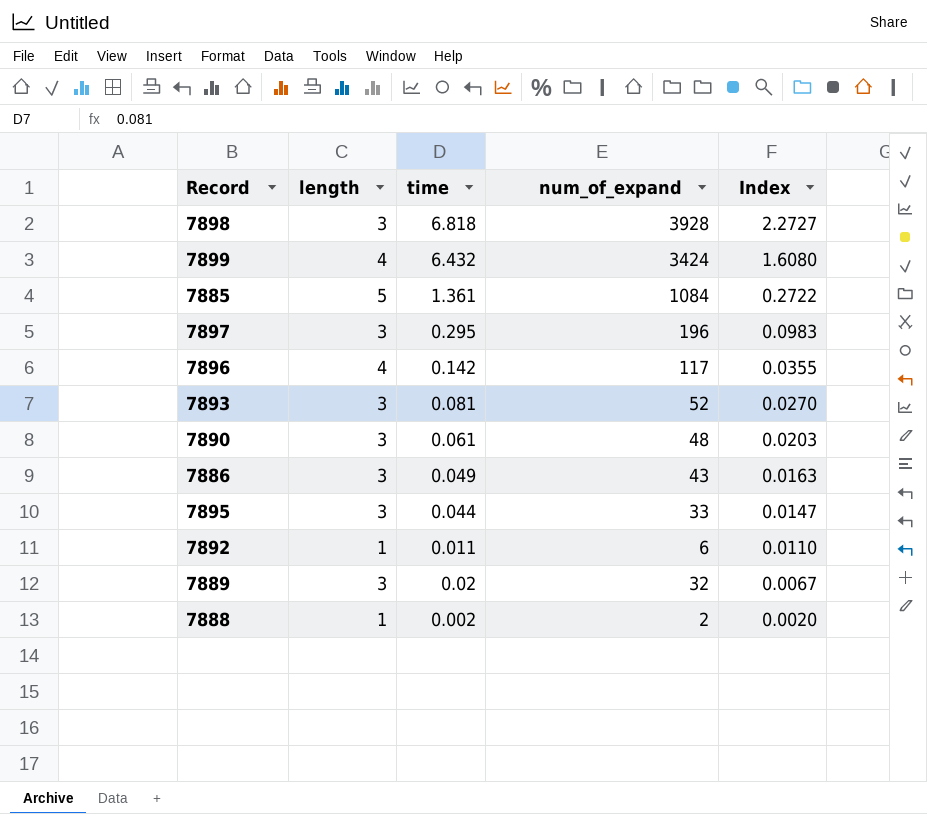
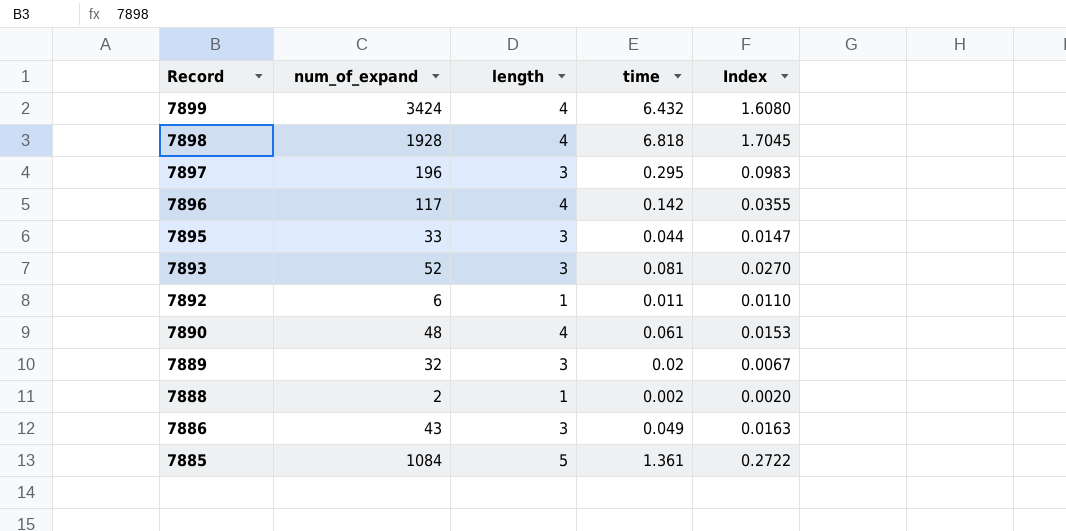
row order: Index descending -> Record descending
column num_of_expand | position: 4 -> 2
7898 | num_of_expand: 3928 -> 1928
7898 | length: 3 -> 4
7898 | Index: 2.2727 -> 1.7045
7890 | length: 3 -> 4
7890 | Index: 0.0203 -> 0.0153

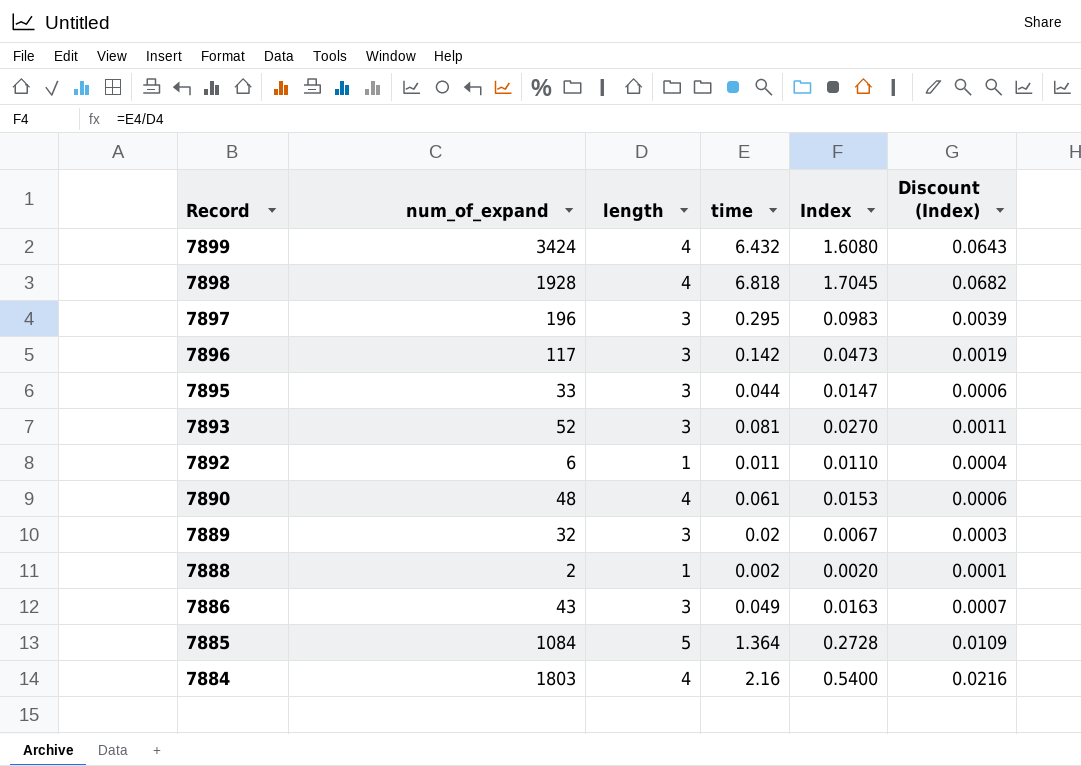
column Discount (Index) | formula: none -> [Index] * 0.04
7896 | length: 4 -> 3
7896 | Index: 0.0355 -> 0.0473
7885 | time: 1.361 -> 1.364
7885 | Index: 0.2722 -> 0.2728
row 7884: none -> 1803 | 4 | 2.16 | 0.5400 | 0.0216

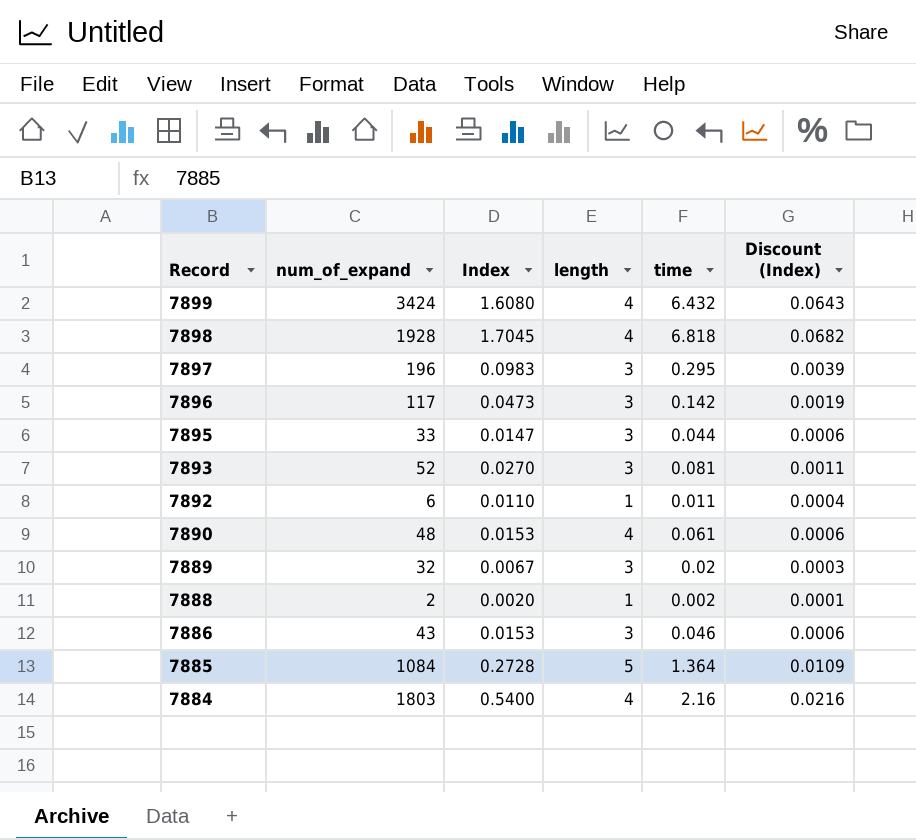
column Index | position: 5 -> 3
7886 | Index: 0.0163 -> 0.0153
7886 | time: 0.049 -> 0.046
7886 | Discount (Index): 0.0007 -> 0.0006

